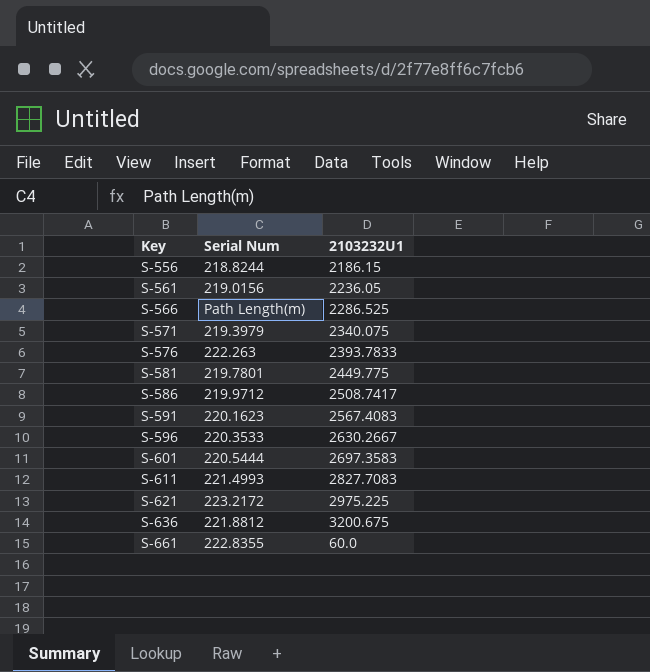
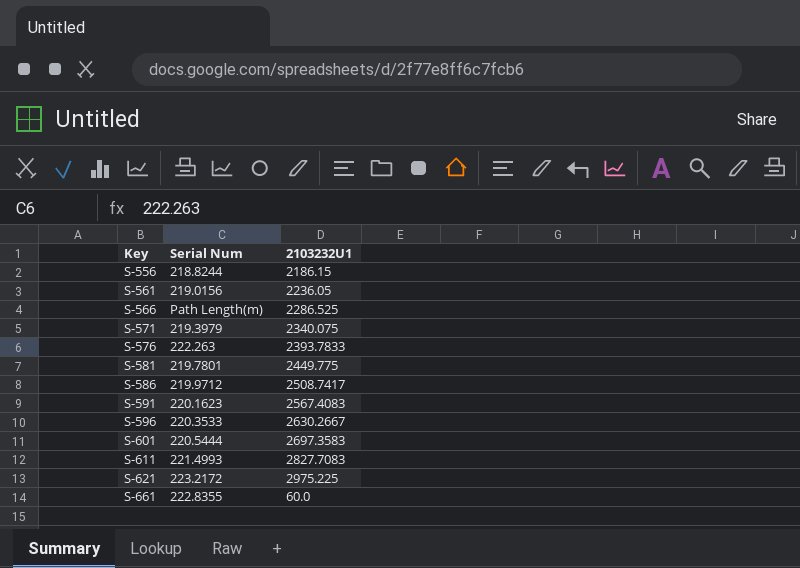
row S-636: 221.8812 | 3200.675 -> none

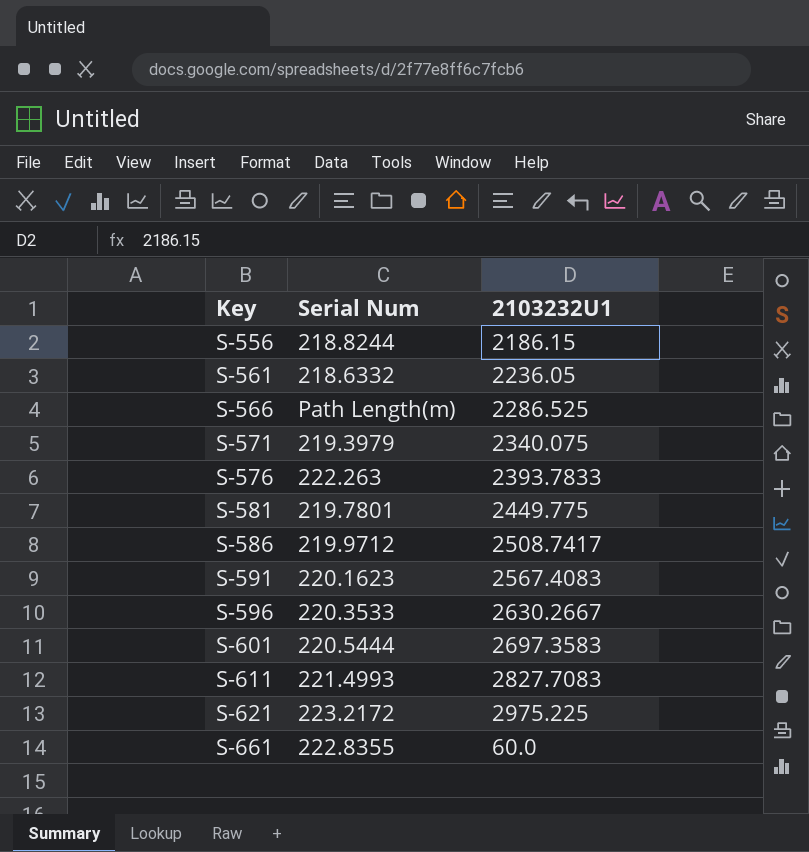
S-561 | Serial Num: 219.0156 -> 218.6332

